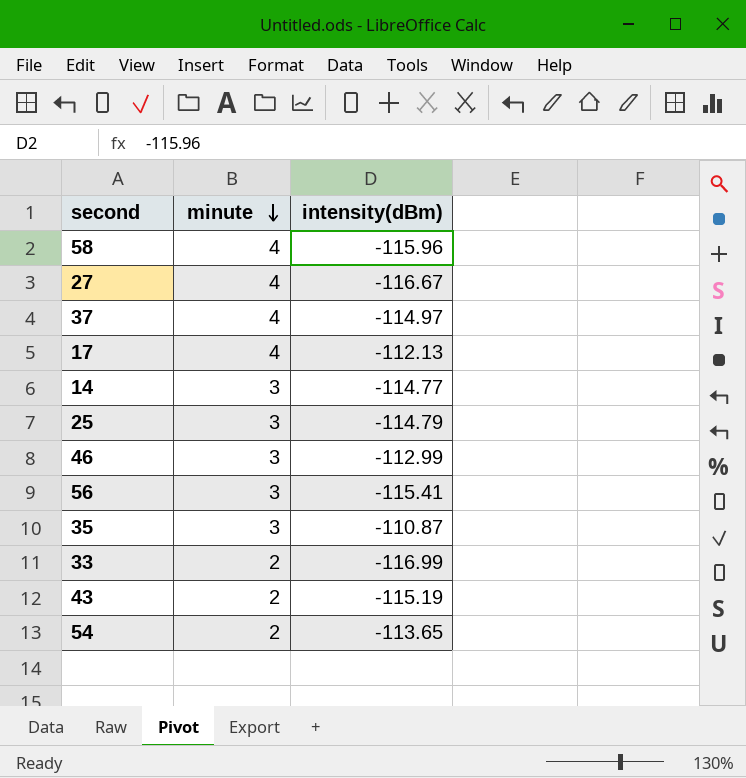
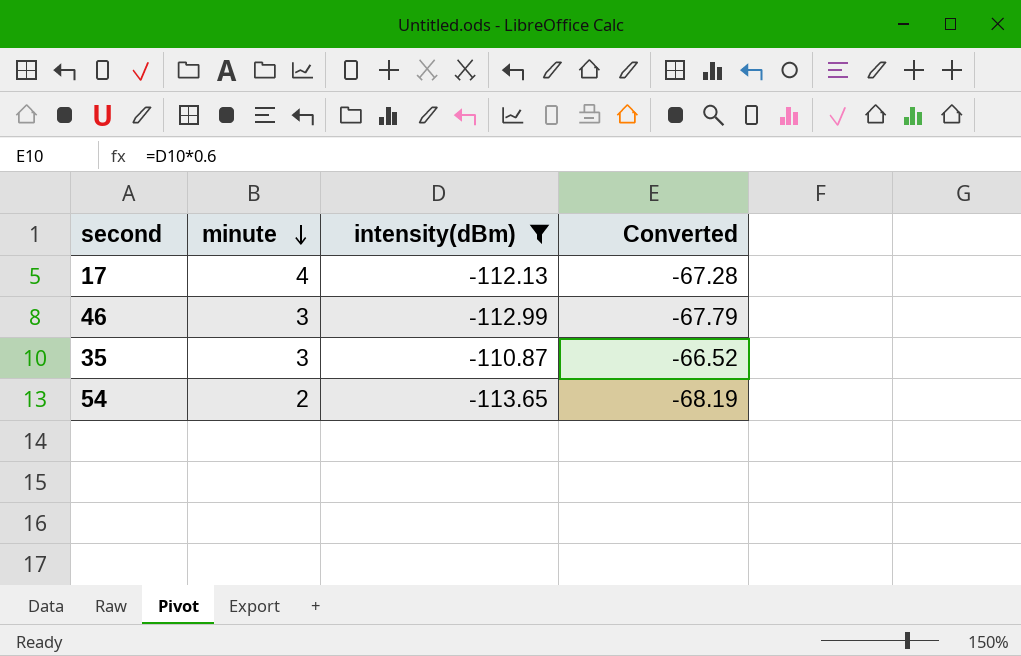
filter: none -> intensity(dBm) >= -113.65
column Converted | formula: none -> [intensity(dBm)] * 0.6

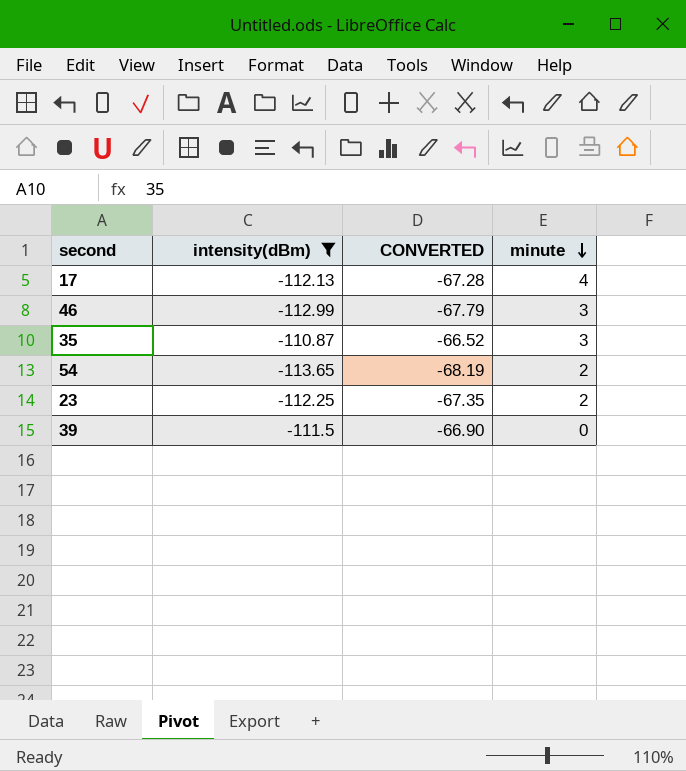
column name: Converted -> CONVERTED
column minute | position: 2 -> 4
row 23: none -> -112.25 | -67.35 | 2
row 39: none -> -111.5 | -66.90 | 0

